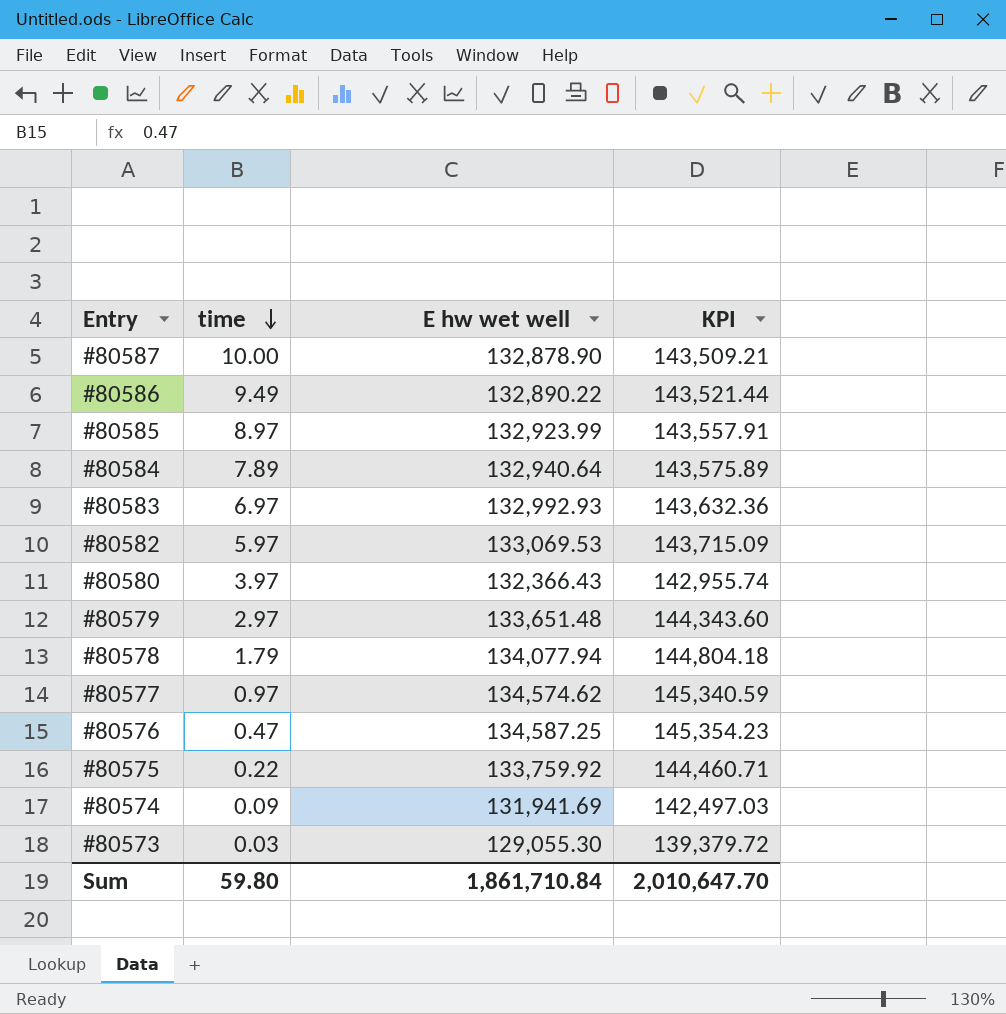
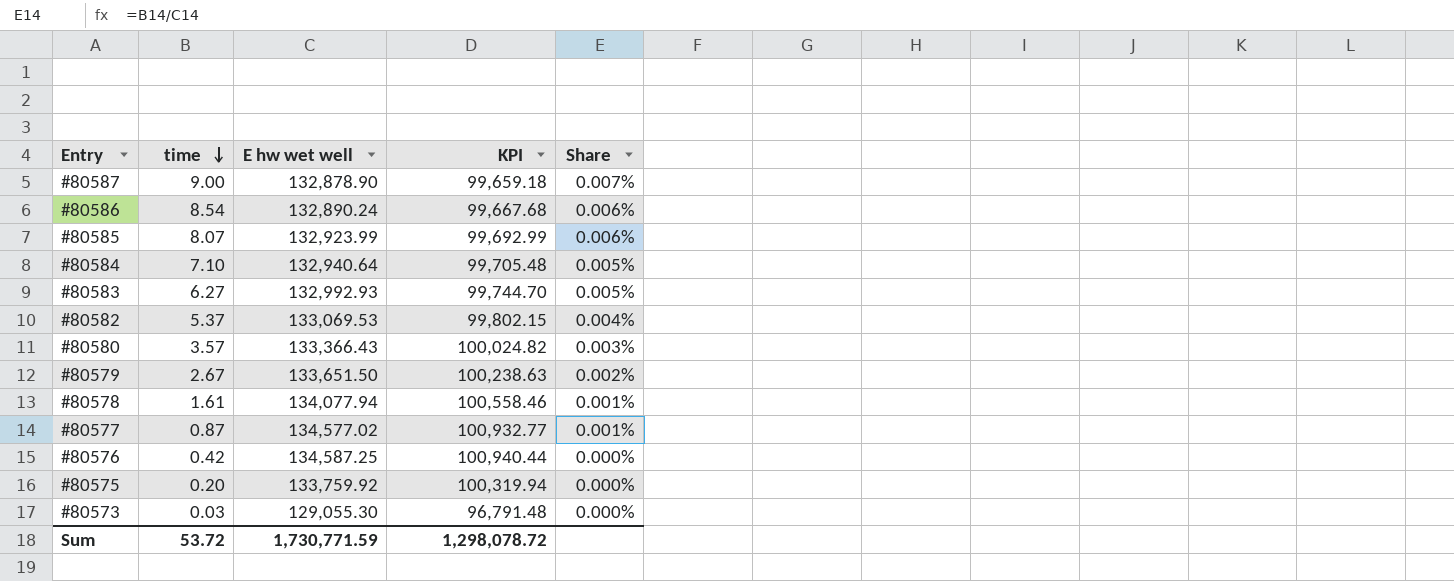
column KPI | formula: [E hw wet well] * 1.08 -> [E hw wet well] * 0.75
column Share | formula: none -> [time] / [E hw wet well]
row #80574: 0.09 | 131,941.69 | 142,497.03 -> none
#80587 | time: 10.00 -> 9.00
#80586 | time: 9.49 -> 8.54
#80586 | E hw wet well: 132,890.22 -> 132,890.24
#80585 | time: 8.97 -> 8.07
#80584 | time: 7.89 -> 7.10
#80583 | time: 6.97 -> 6.27
#80582 | time: 5.97 -> 5.37
#80580 | time: 3.97 -> 3.57
#80580 | E hw wet well: 132,366.43 -> 133,366.43
#80579 | time: 2.97 -> 2.67
#80579 | E hw wet well: 133,651.48 -> 133,651.50
#80578 | time: 1.79 -> 1.61
#80577 | time: 0.97 -> 0.87
#80577 | E hw wet well: 134,574.62 -> 134,577.02
#80576 | time: 0.47 -> 0.42
#80575 | time: 0.22 -> 0.20
Sum | time: 59.80 -> 53.72
Sum | E hw wet well: 1,861,710.84 -> 1,730,771.59
Sum | KPI: 2,010,647.70 -> 1,298,078.72

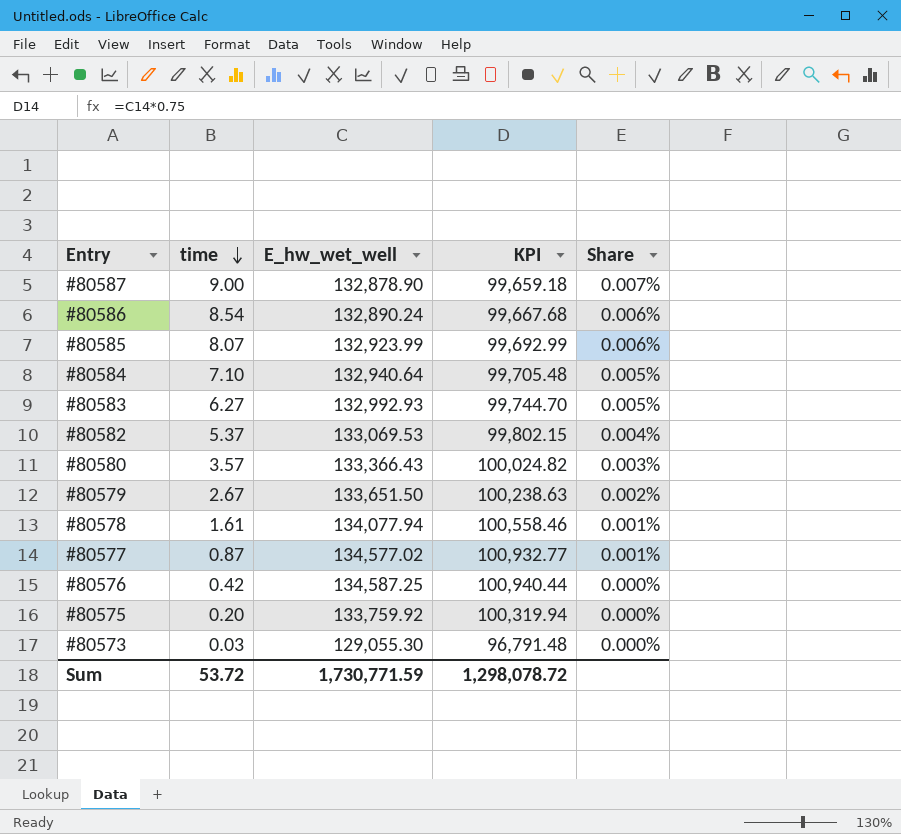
column name: E hw wet well -> E_hw_wet_well

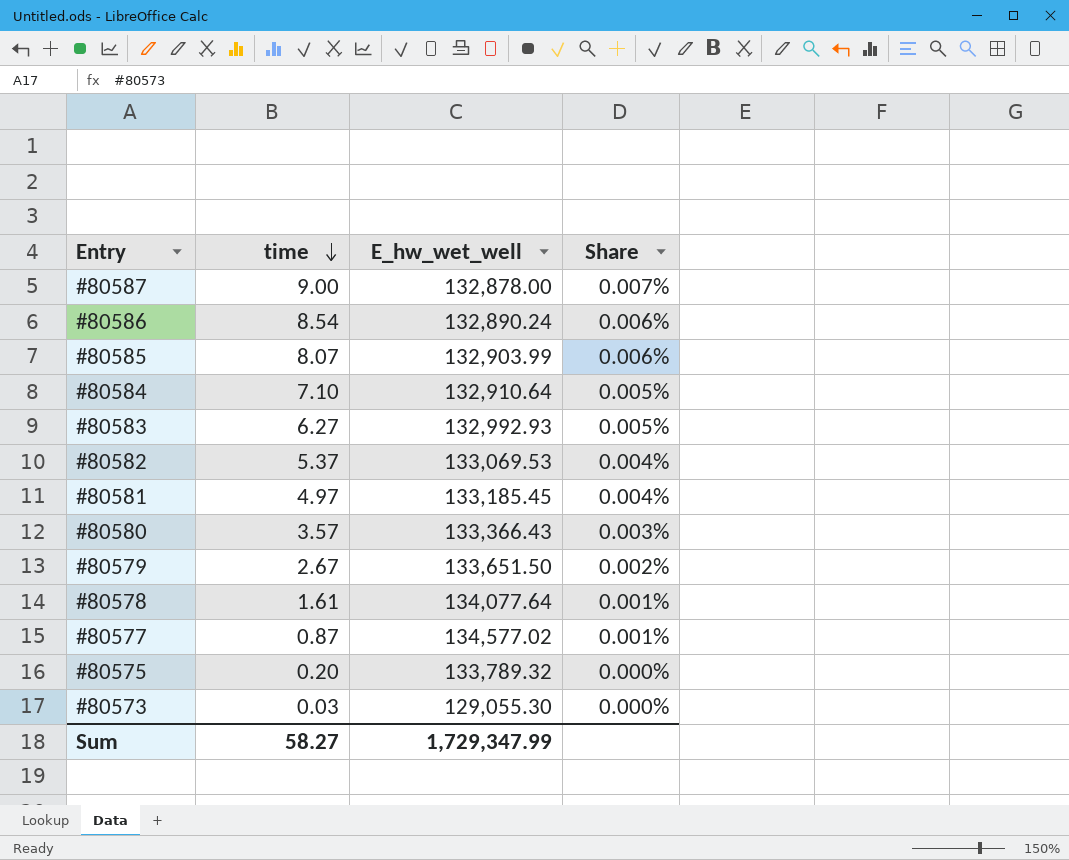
column KPI | formula: [E_hw_wet_well] * 0.75 -> none
row #80576: 0.42 | 134,587.25 | 100,940.44 | 0.000% -> none
#80587 | E_hw_wet_well: 132,878.90 -> 132,878.00
#80585 | E_hw_wet_well: 132,923.99 -> 132,903.99
#80584 | E_hw_wet_well: 132,940.64 -> 132,910.64
row #80581: none -> 4.97 | 133,185.45 | 0.004%
#80578 | E_hw_wet_well: 134,077.94 -> 134,077.64
#80575 | E_hw_wet_well: 133,759.92 -> 133,789.32
Sum | time: 53.72 -> 58.27
Sum | E_hw_wet_well: 1,730,771.59 -> 1,729,347.99

